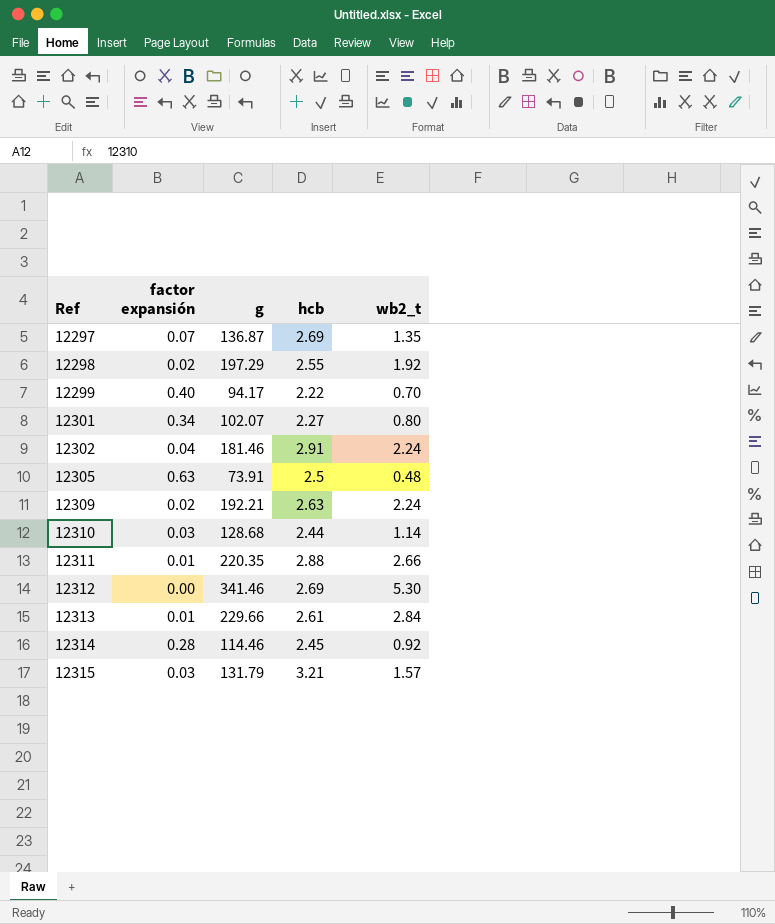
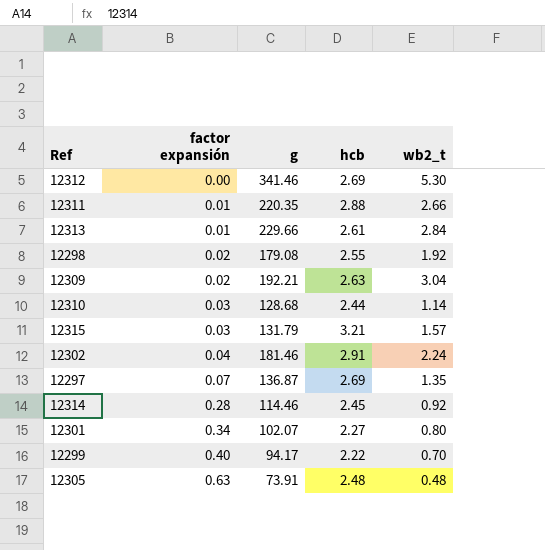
row order: Ref ascending -> factor expansión ascending
12298 | g: 197.29 -> 179.08
12309 | wb2_t: 2.24 -> 3.04
12305 | hcb: 2.5 -> 2.48

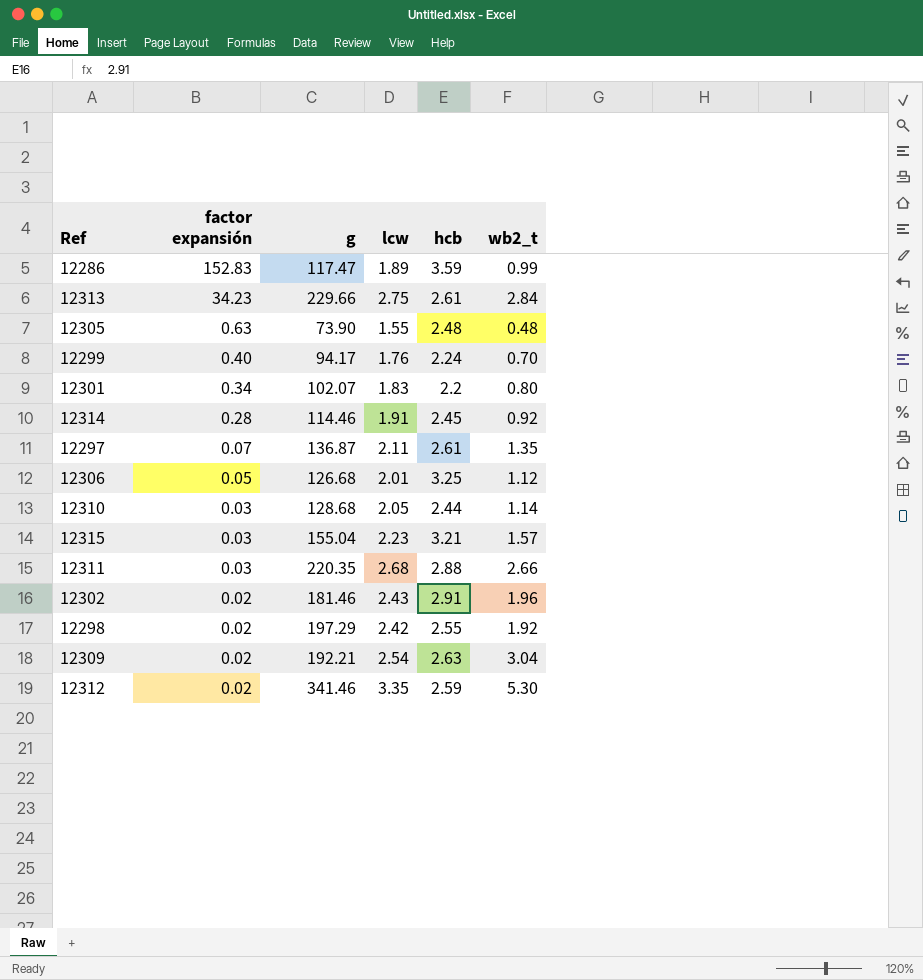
row order: factor expansión ascending -> factor expansión descending
column lcw | position: none -> 4
row 12286: none -> 152.83 | 117.47 | 1.89 | 3.59 | 0.99
12313 | factor expansión: 0.01 -> 34.23
12305 | g: 73.91 -> 73.90
12299 | hcb: 2.22 -> 2.24
12301 | hcb: 2.27 -> 2.2
12297 | hcb: 2.69 -> 2.61
row 12306: none -> 0.05 | 126.68 | 2.01 | 3.25 | 1.12
12315 | g: 131.79 -> 155.04
12311 | factor expansión: 0.01 -> 0.03
12302 | factor expansión: 0.04 -> 0.02
12302 | wb2_t: 2.24 -> 1.96
12298 | g: 179.08 -> 197.29
12312 | factor expansión: 0.00 -> 0.02
12312 | hcb: 2.69 -> 2.59

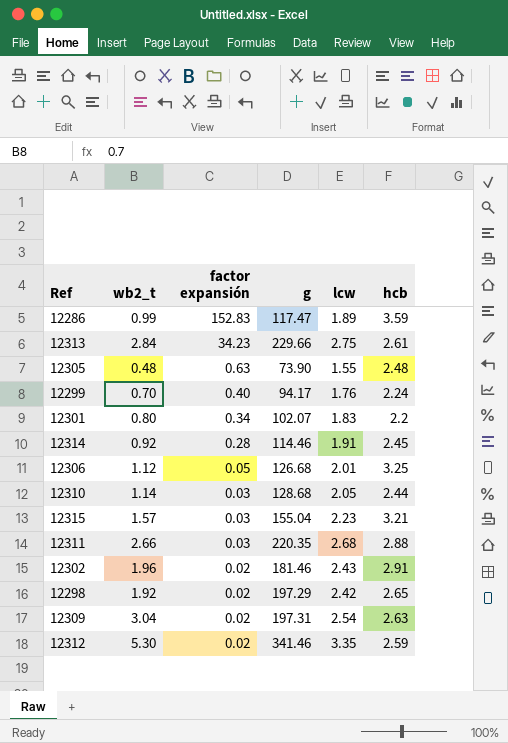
column wb2_t | position: 6 -> 2
row 12297: 0.07 | 136.87 | 2.11 | 2.61 | 1.35 -> none
12298 | hcb: 2.55 -> 2.65
12309 | g: 192.21 -> 197.31

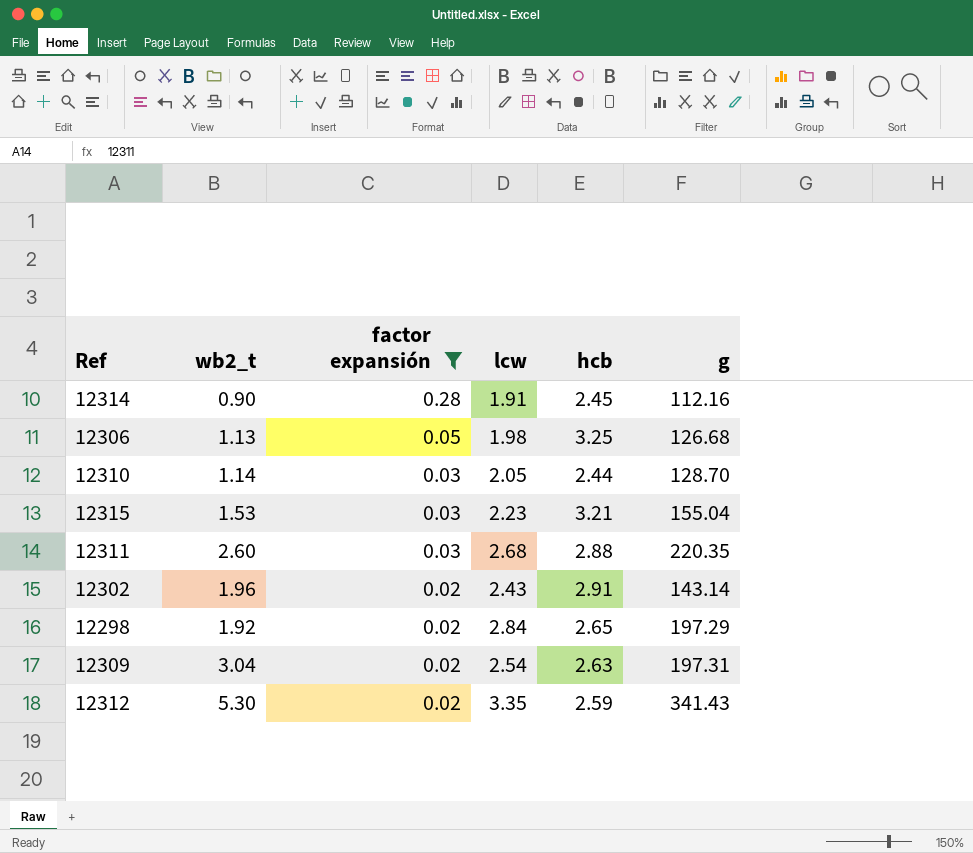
filter: none -> factor expansión <= 0.28
column g | position: 4 -> 6
12314 | wb2_t: 0.92 -> 0.90
12314 | g: 114.46 -> 112.16
12306 | wb2_t: 1.12 -> 1.13
12306 | lcw: 2.01 -> 1.98
12310 | g: 128.68 -> 128.70
12315 | wb2_t: 1.57 -> 1.53
12311 | wb2_t: 2.66 -> 2.60
12302 | g: 181.46 -> 143.14
12298 | lcw: 2.42 -> 2.84
12312 | g: 341.46 -> 341.43

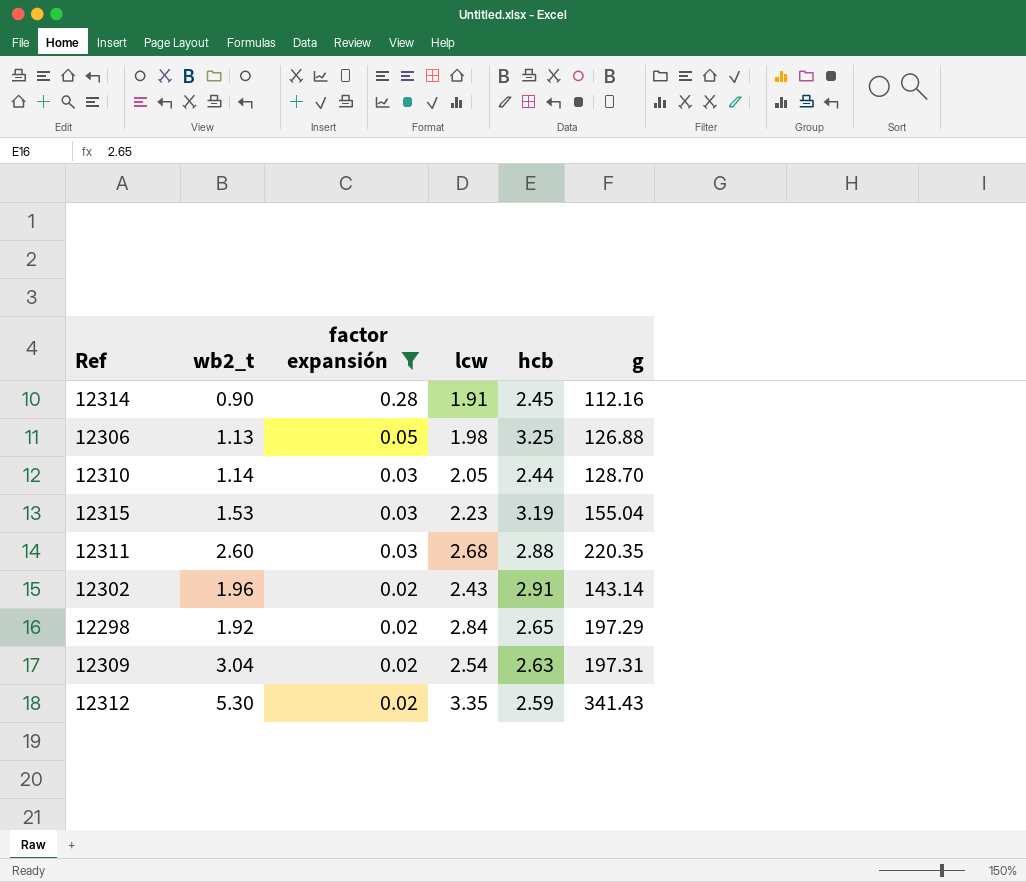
12306 | g: 126.68 -> 126.88
12315 | hcb: 3.21 -> 3.19

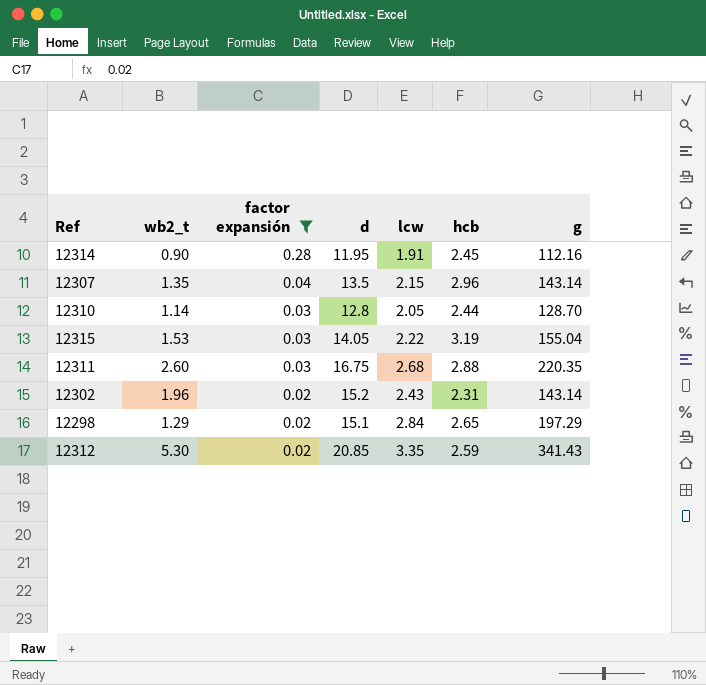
column d | position: none -> 4
row 12306: 1.13 | 0.05 | 1.98 | 3.25 | 126.88 -> none
row 12309: 3.04 | 0.02 | 2.54 | 2.63 | 197.31 -> none
row 12307: none -> 1.35 | 0.04 | 13.5 | 2.15 | 2.96 | 143.14
12315 | lcw: 2.23 -> 2.22
12302 | hcb: 2.91 -> 2.31
12298 | wb2_t: 1.92 -> 1.29

